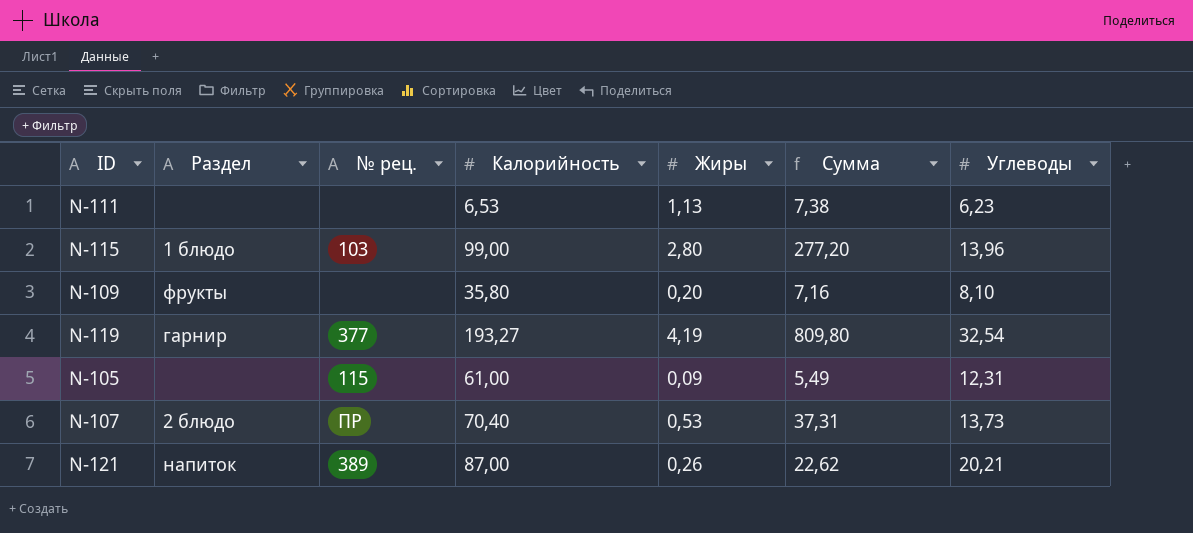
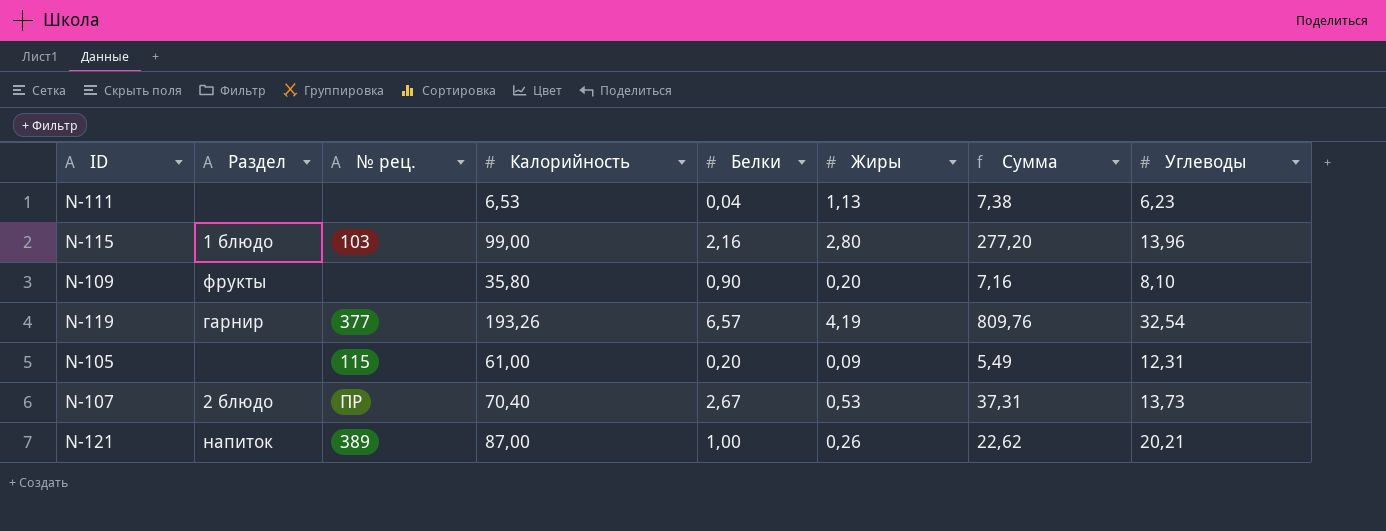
column Белки | position: none -> 5
N-119 | Калорийность: 193,27 -> 193,26
N-119 | Сумма: 809,80 -> 809,76

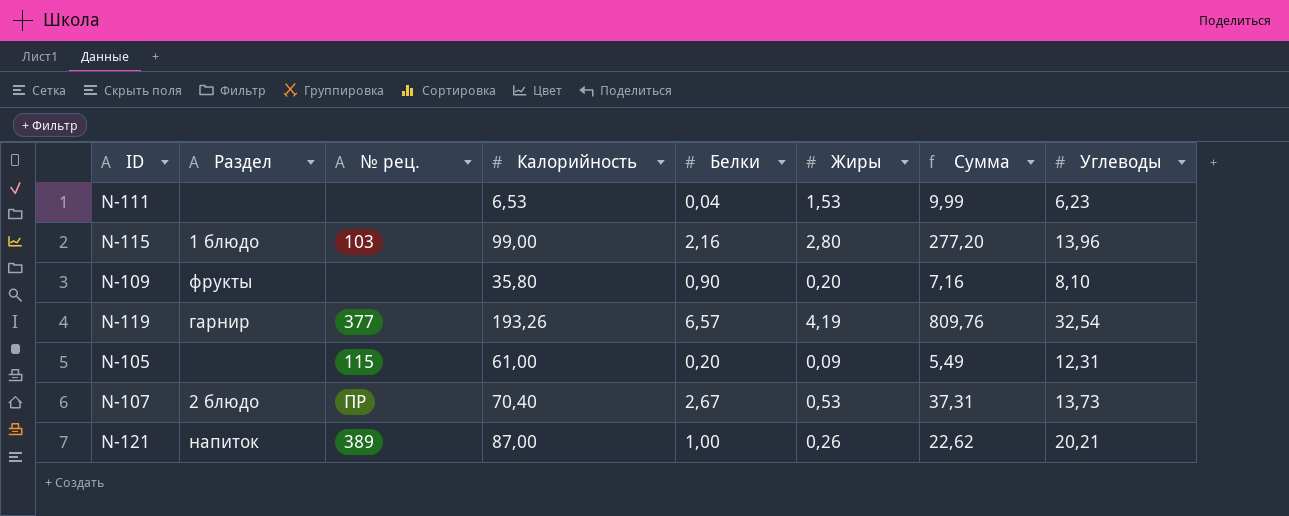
N-111 | Жиры: 1,13 -> 1,53
N-111 | Сумма: 7,38 -> 9,99

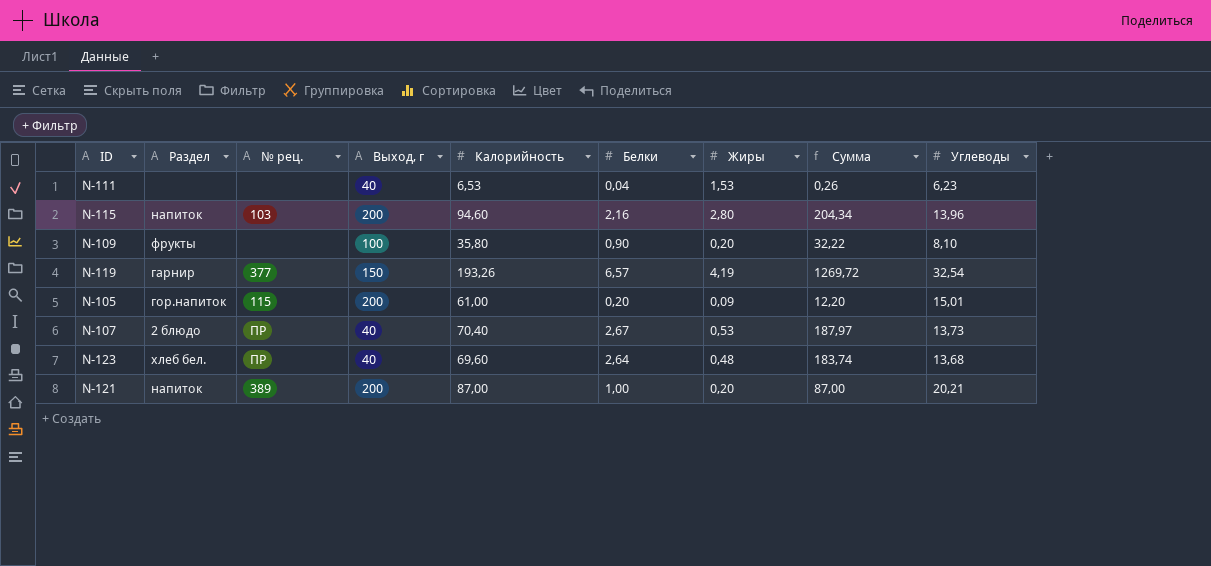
column Выход, г | position: none -> 4
column Сумма | formula: [Калорийность] * [Жиры] -> [Калорийность] * [Белки]
N-115 | Раздел: 1 блюдо -> напиток
N-115 | Калорийность: 99,00 -> 94,60
N-105 | Раздел: none -> гор.напиток
N-105 | Углеводы: 12,31 -> 15,01
row N-123: none -> хлеб бел. | ПР | 40 | 69,60 | 2,64 | 0,48 | 183,74 | 13,68
N-121 | Жиры: 0,26 -> 0,20

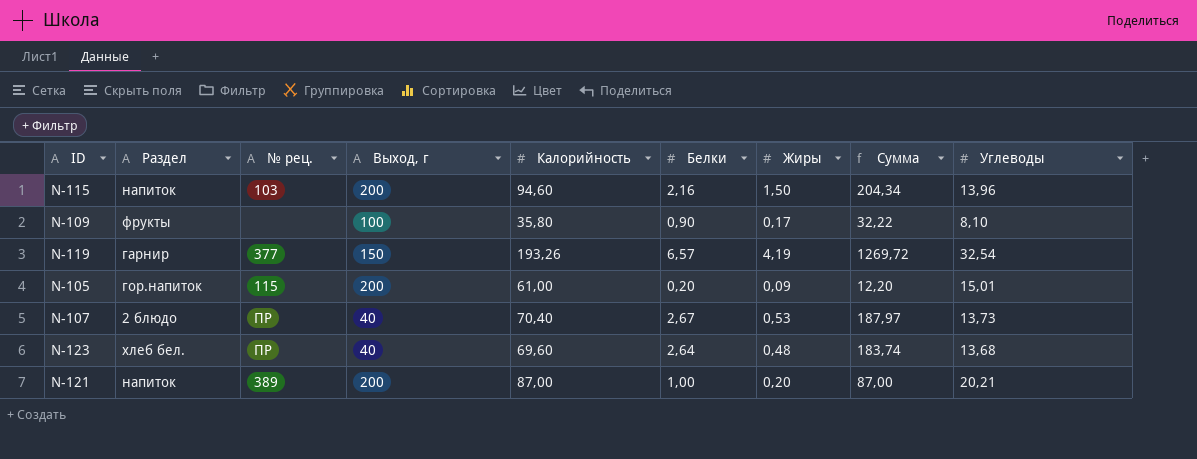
row N-111: none | none | 40 | 6,53 | 0,04 | 1,53 | 0,26 | 6,23 -> none
N-115 | Жиры: 2,80 -> 1,50
N-109 | Жиры: 0,20 -> 0,17

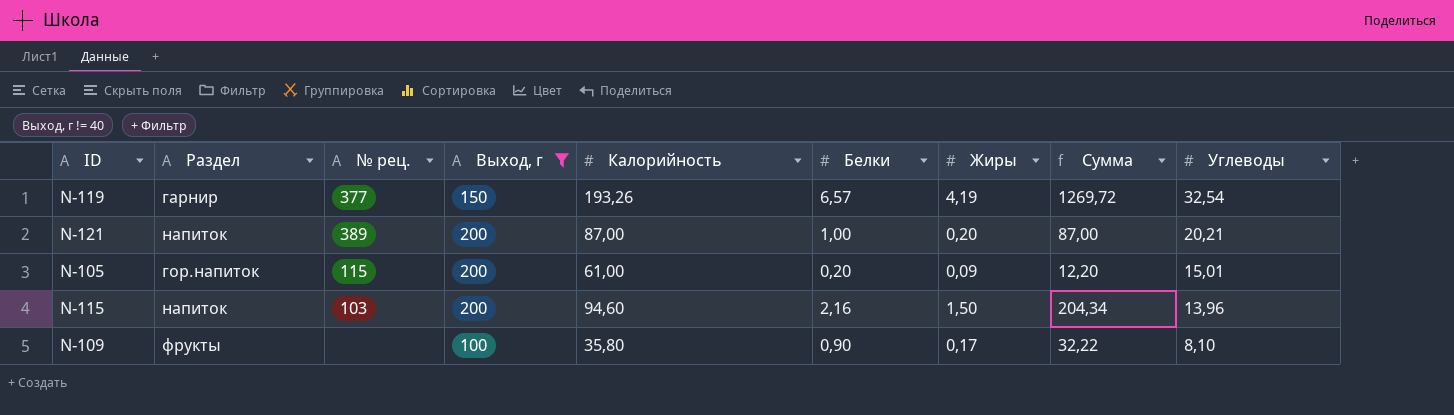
filter: none -> Выход, г != 40
row order: none -> Углеводы descending

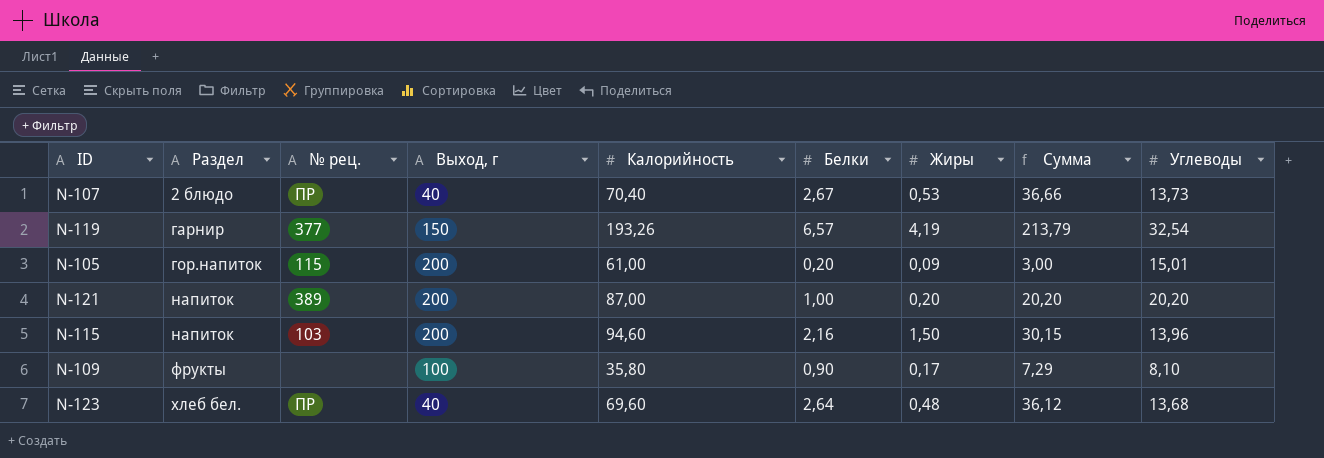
filter: Выход, г != 40 -> none
row order: Углеводы descending -> Раздел ascending
column Сумма | formula: [Калорийность] * [Белки] -> [Белки] * [Углеводы]
N-121 | Углеводы: 20,21 -> 20,20

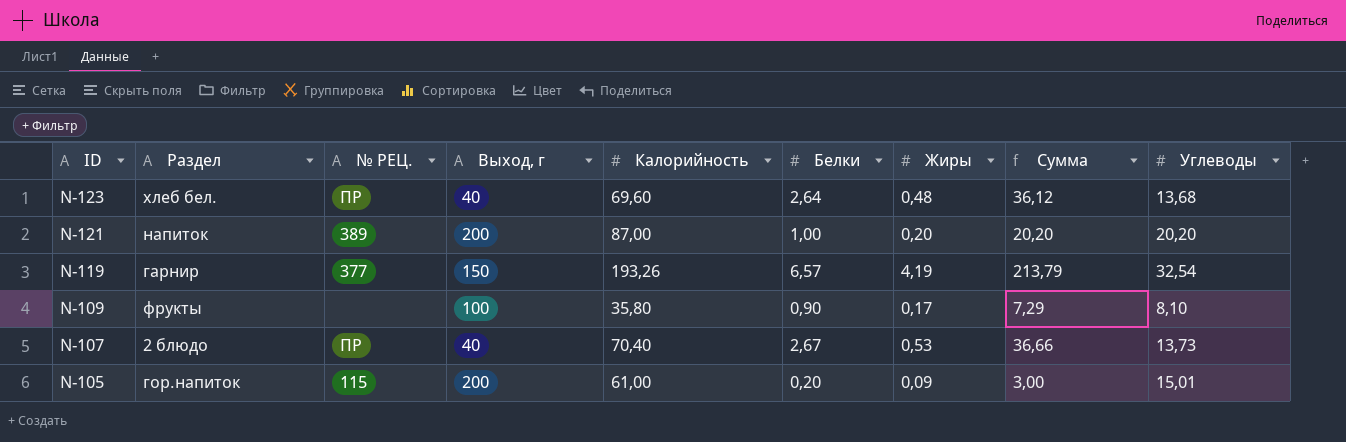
row order: Раздел ascending -> ID descending
column name: № рец. -> № РЕЦ.
row N-115: напиток | 103 | 200 | 94,60 | 2,16 | 1,50 | 30,15 | 13,96 -> none

